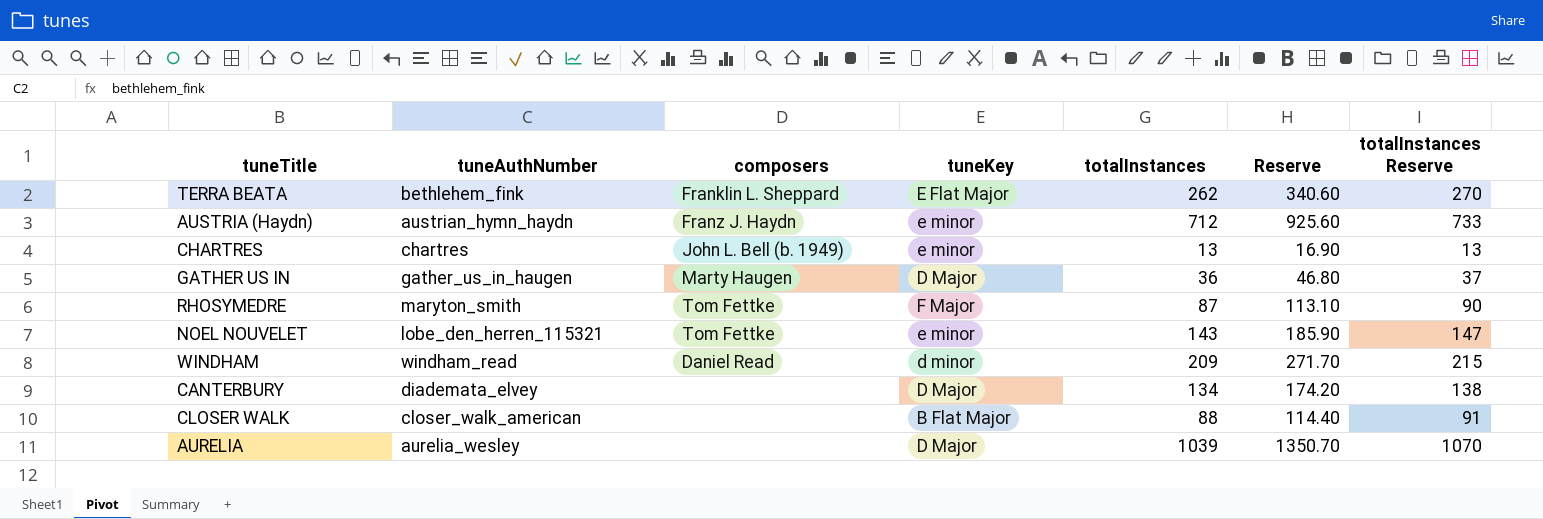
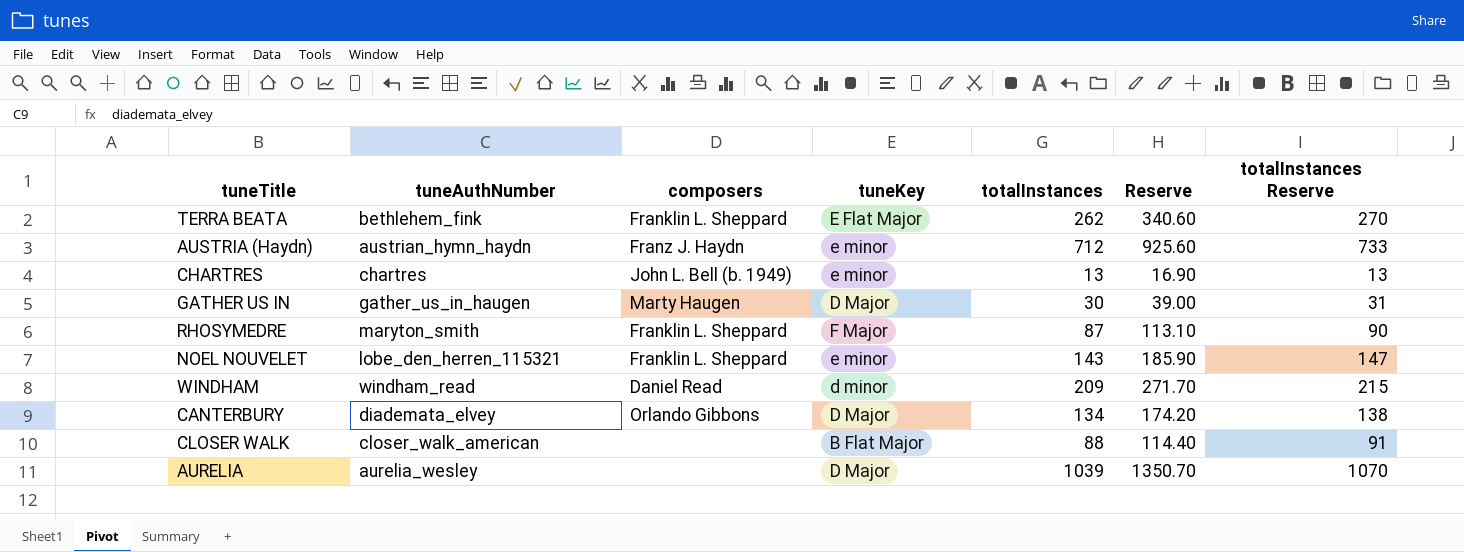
GATHER US IN | totalInstances: 36 -> 30
GATHER US IN | Reserve: 46.80 -> 39.00
GATHER US IN | totalInstances Reserve: 37 -> 31
RHOSYMEDRE | composers: Tom Fettke -> Franklin L. Sheppard
NOEL NOUVELET | composers: Tom Fettke -> Franklin L. Sheppard
CANTERBURY | composers: none -> Orlando Gibbons

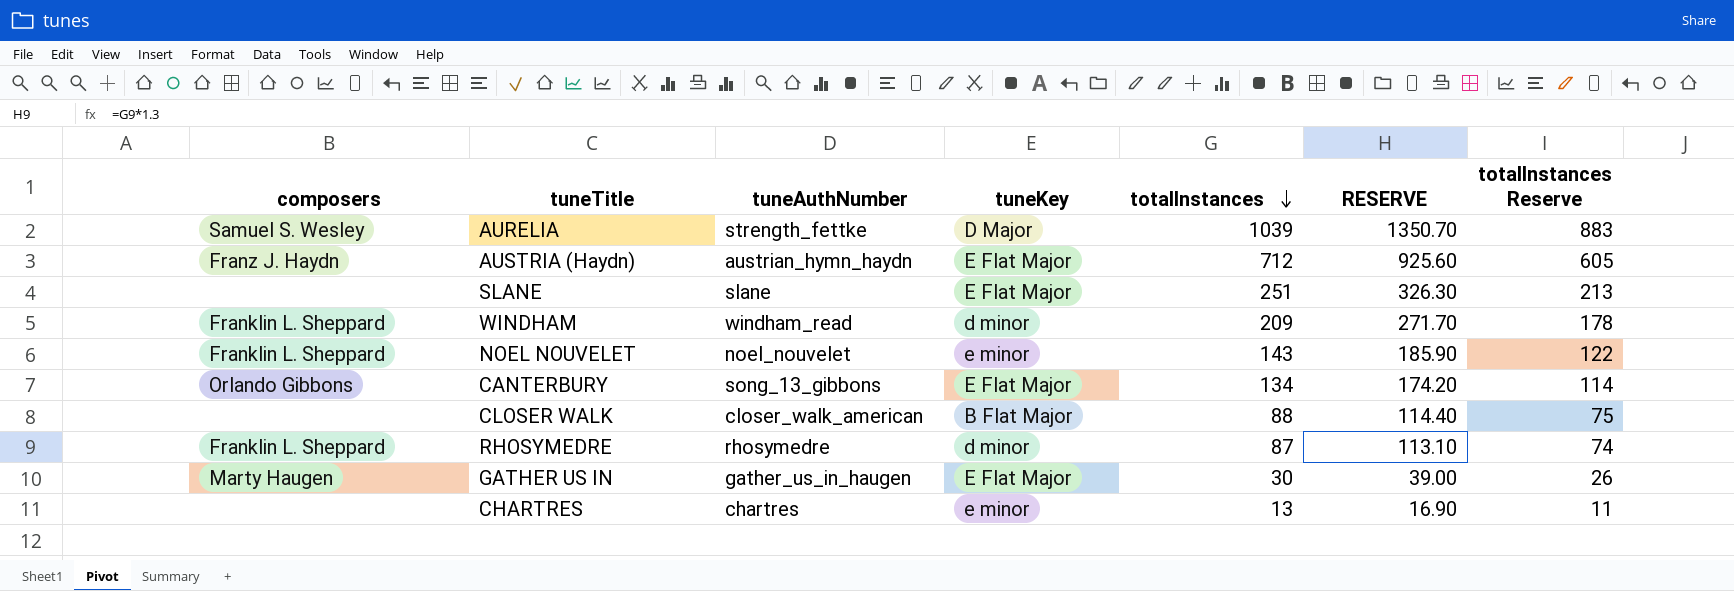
row order: none -> totalInstances descending
column composers | position: 3 -> 1
column name: Reserve -> RESERVE
column totalInstances Reserve | formula: [totalInstances] * 1.03 -> [totalInstances] * 0.85
row TERRA BEATA: bethlehem_fink | Franklin L. Sheppard | E Flat Major | 262 | 340.60 | 270 -> none
AURELIA | composers: none -> Samuel S. Wesley
AURELIA | tuneAuthNumber: aurelia_wesley -> strength_fettke
AUSTRIA (Haydn) | tuneKey: e minor -> E Flat Major
row SLANE: none -> none | slane | E Flat Major | 251 | 326.30 | 213
WINDHAM | composers: Daniel Read -> Franklin L. Sheppard
NOEL NOUVELET | tuneAuthNumber: lobe_den_herren_115321 -> noel_nouvelet
CANTERBURY | tuneAuthNumber: diademata_elvey -> song_13_gibbons
CANTERBURY | tuneKey: D Major -> E Flat Major
RHOSYMEDRE | tuneAuthNumber: maryton_smith -> rhosymedre
RHOSYMEDRE | tuneKey: F Major -> d minor
GATHER US IN | tuneKey: D Major -> E Flat Major
CHARTRES | composers: John L. Bell (b. 1949) -> none

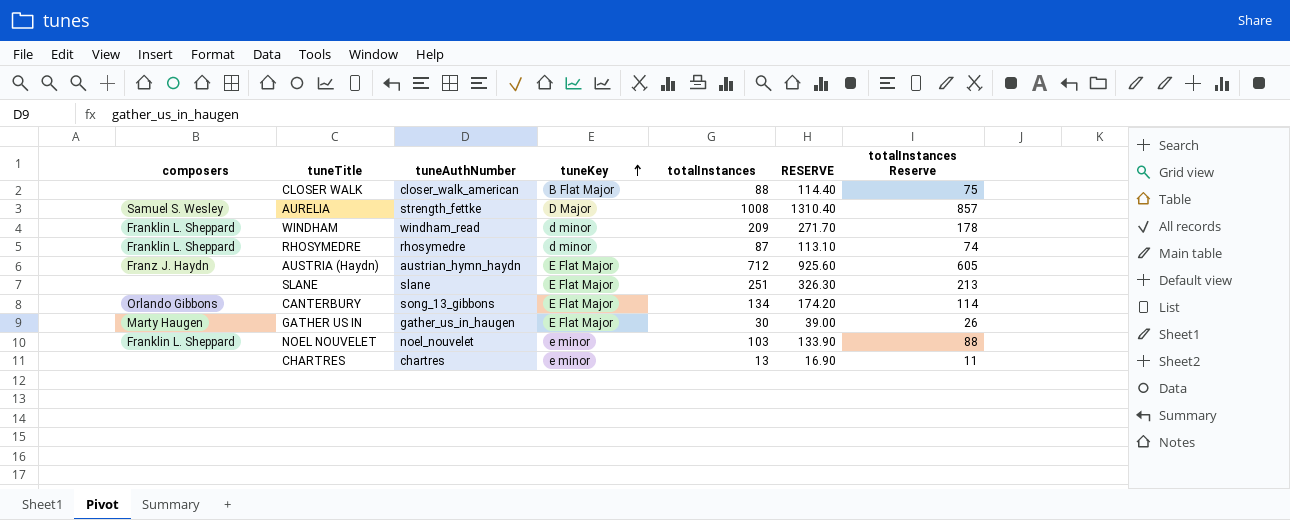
row order: totalInstances descending -> tuneKey ascending
AURELIA | totalInstances: 1039 -> 1008
AURELIA | RESERVE: 1350.70 -> 1310.40
AURELIA | totalInstances Reserve: 883 -> 857
NOEL NOUVELET | totalInstances: 143 -> 103
NOEL NOUVELET | RESERVE: 185.90 -> 133.90
NOEL NOUVELET | totalInstances Reserve: 122 -> 88

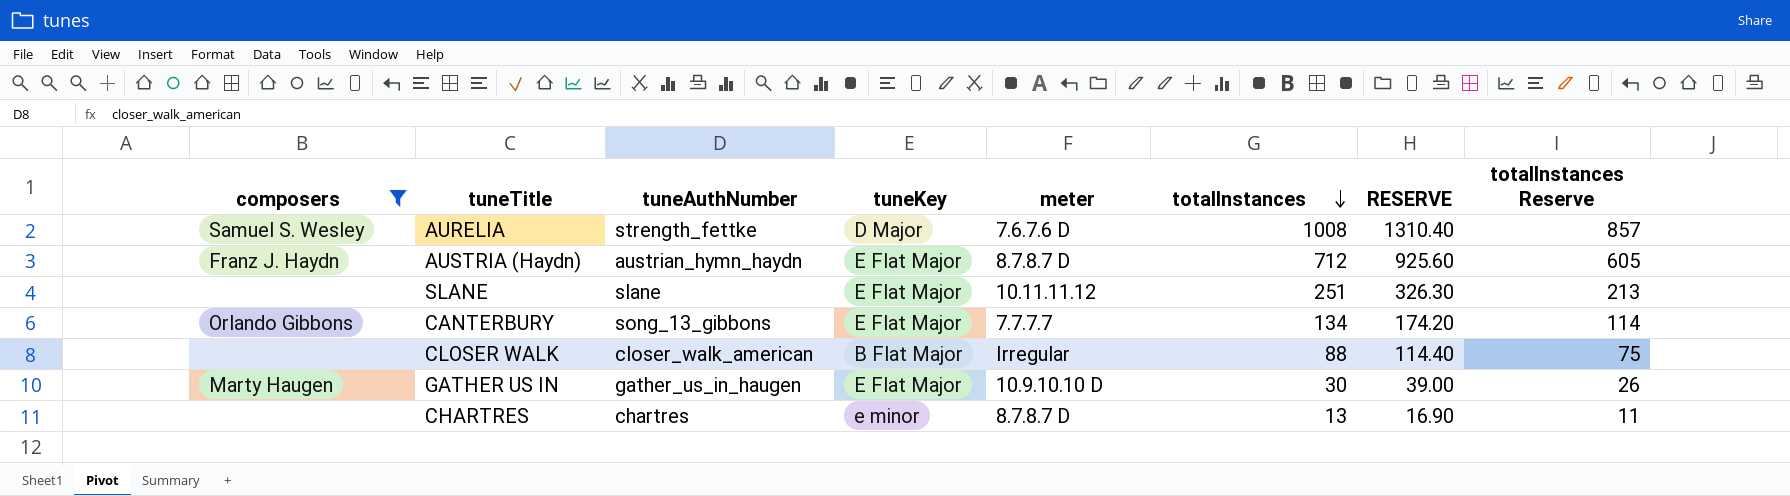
filter: none -> composers != Franklin L. Sheppard
row order: tuneKey ascending -> totalInstances descending
column meter | position: none -> 5

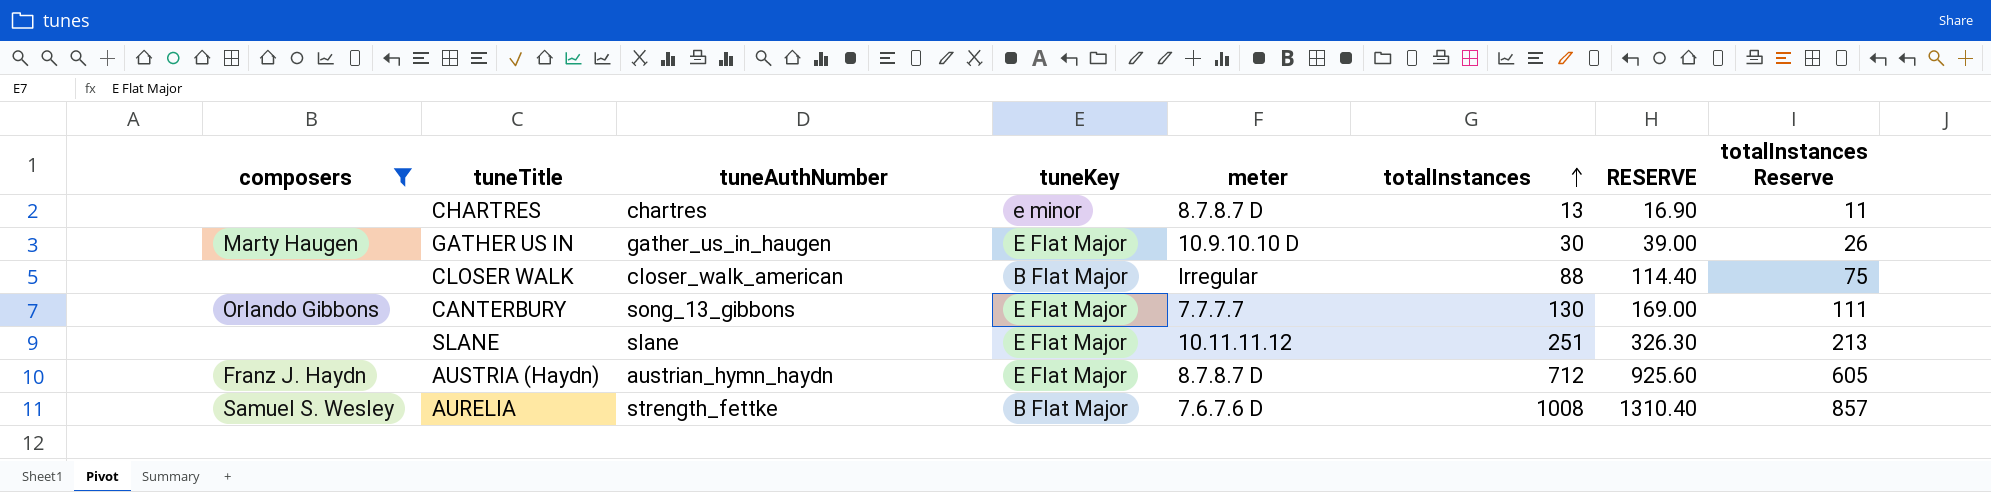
row order: totalInstances descending -> totalInstances ascending
CANTERBURY | totalInstances: 134 -> 130
CANTERBURY | RESERVE: 174.20 -> 169.00
CANTERBURY | totalInstances Reserve: 114 -> 111
AURELIA | tuneKey: D Major -> B Flat Major

